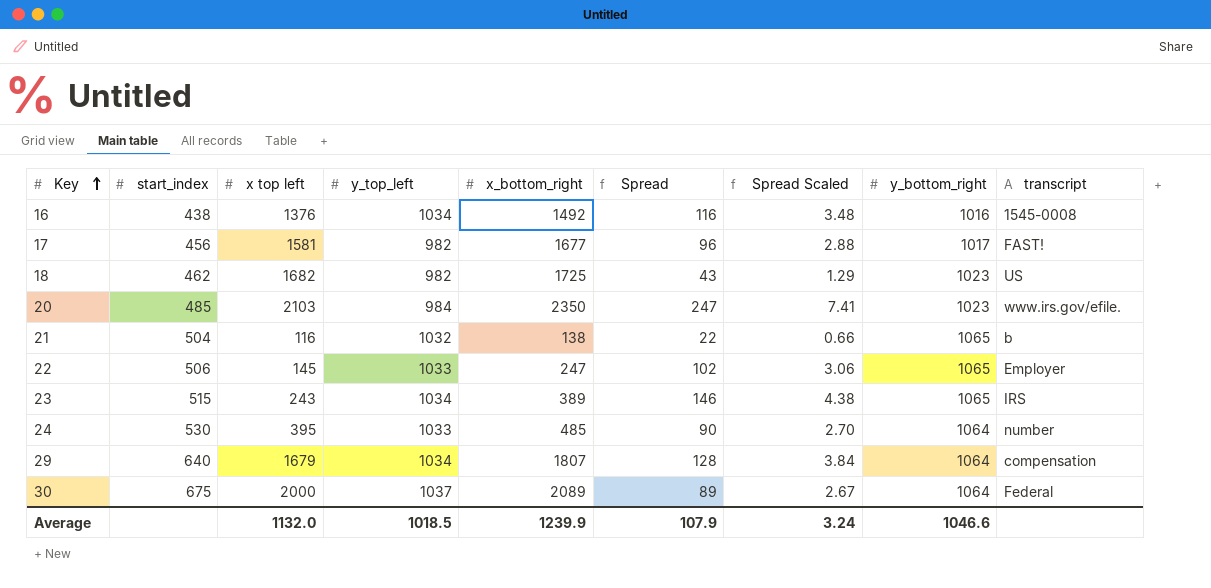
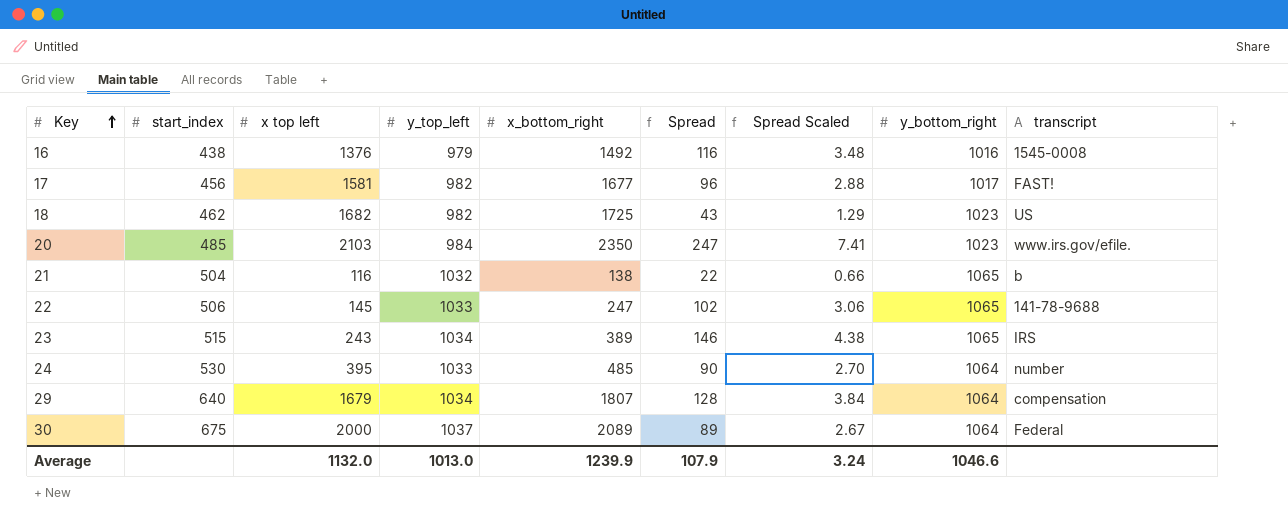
16 | y_top_left: 1034 -> 979
22 | transcript: Employer -> 141-78-9688
Average | y_top_left: 1018.5 -> 1013.0

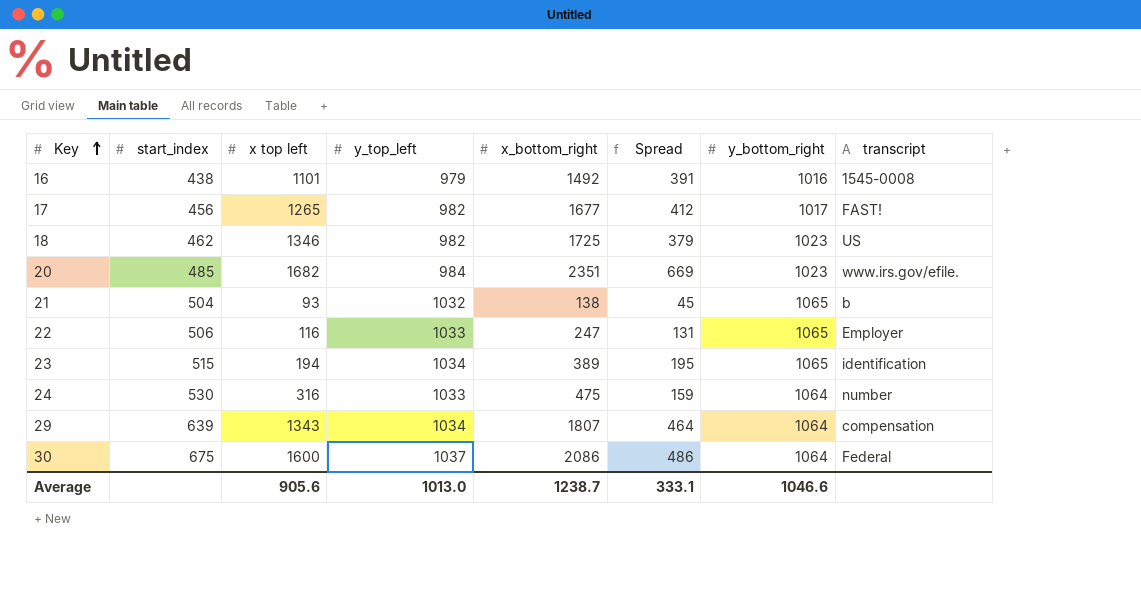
column Spread Scaled | formula: [Spread] * 0.03 -> none
16 | x top left: 1376 -> 1101
16 | Spread: 116 -> 391
17 | x top left: 1581 -> 1265
17 | Spread: 96 -> 412
18 | x top left: 1682 -> 1346
18 | Spread: 43 -> 379
20 | x top left: 2103 -> 1682
20 | x_bottom_right: 2350 -> 2351
20 | Spread: 247 -> 669
21 | x top left: 116 -> 93
21 | Spread: 22 -> 45
22 | x top left: 145 -> 116
22 | Spread: 102 -> 131
22 | transcript: 141-78-9688 -> Employer
23 | x top left: 243 -> 194
23 | Spread: 146 -> 195
23 | transcript: IRS -> identification
24 | x top left: 395 -> 316
24 | x_bottom_right: 485 -> 475
24 | Spread: 90 -> 159
29 | start_index: 640 -> 639
29 | x top left: 1679 -> 1343
29 | Spread: 128 -> 464
30 | x top left: 2000 -> 1600
30 | x_bottom_right: 2089 -> 2086
30 | Spread: 89 -> 486
Average | x top left: 1132.0 -> 905.6
Average | x_bottom_right: 1239.9 -> 1238.7
Average | Spread: 107.9 -> 333.1

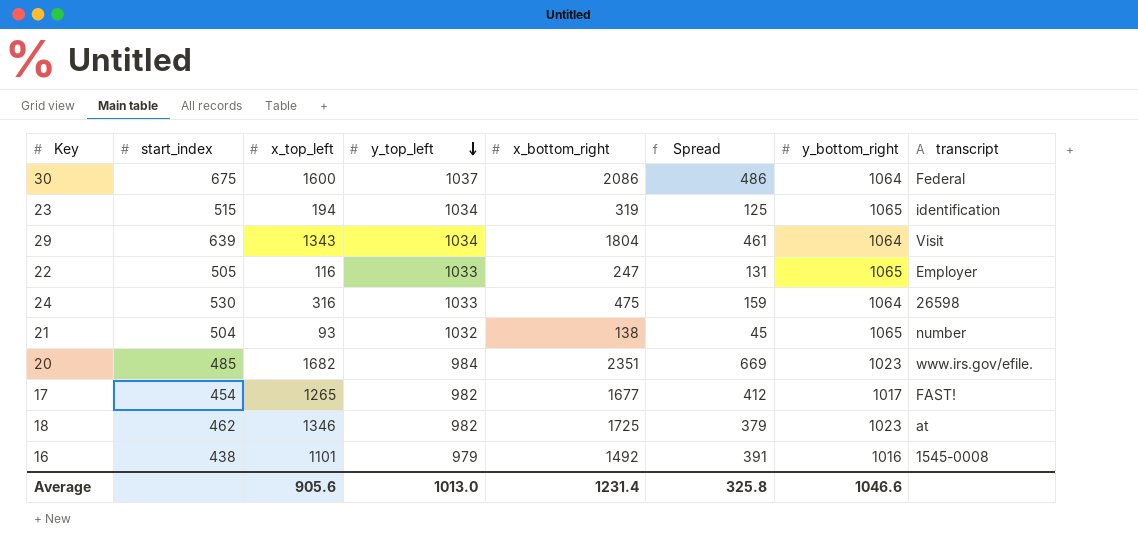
row order: Key ascending -> y_top_left descending
column name: x top left -> x_top_left
23 | x_bottom_right: 389 -> 319
23 | Spread: 195 -> 125
29 | x_bottom_right: 1807 -> 1804
29 | Spread: 464 -> 461
29 | transcript: compensation -> Visit
22 | start_index: 506 -> 505
24 | transcript: number -> 26598
21 | transcript: b -> number
17 | start_index: 456 -> 454
18 | transcript: US -> at
Average | x_bottom_right: 1238.7 -> 1231.4
Average | Spread: 333.1 -> 325.8

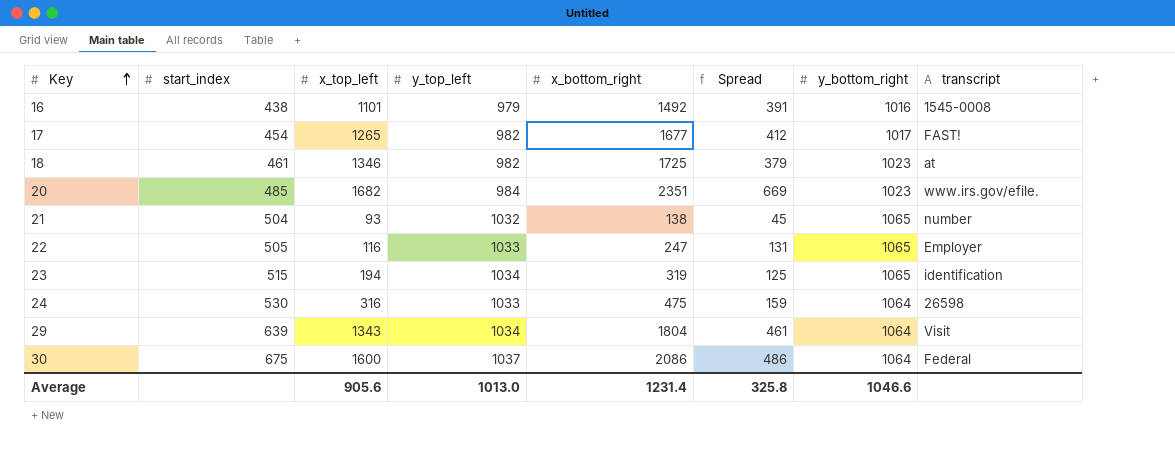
row order: y_top_left descending -> Key ascending
18 | start_index: 462 -> 461

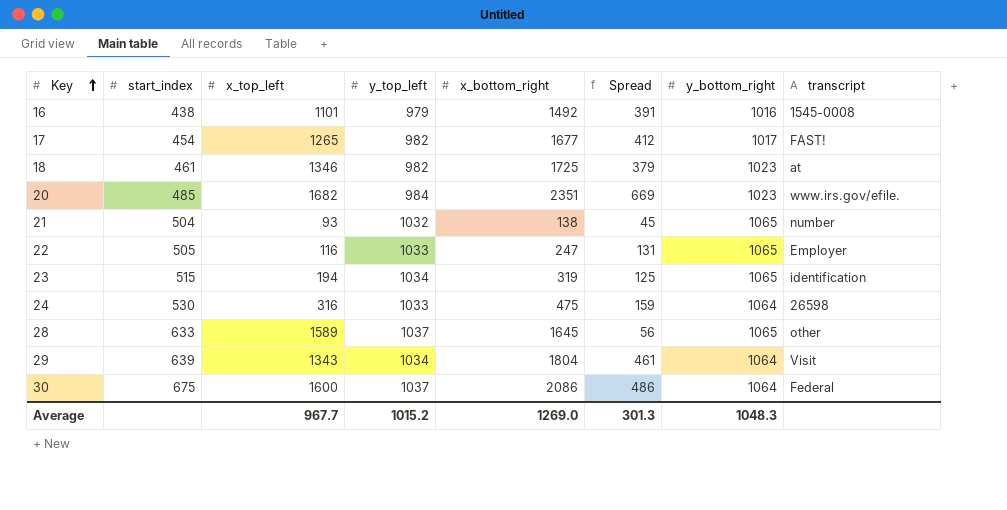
row 28: none -> 633 | 1589 | 1037 | 1645 | 56 | 1065 | other
Average | x_top_left: 905.6 -> 967.7
Average | y_top_left: 1013.0 -> 1015.2
Average | x_bottom_right: 1231.4 -> 1269.0
Average | Spread: 325.8 -> 301.3
Average | y_bottom_right: 1046.6 -> 1048.3

